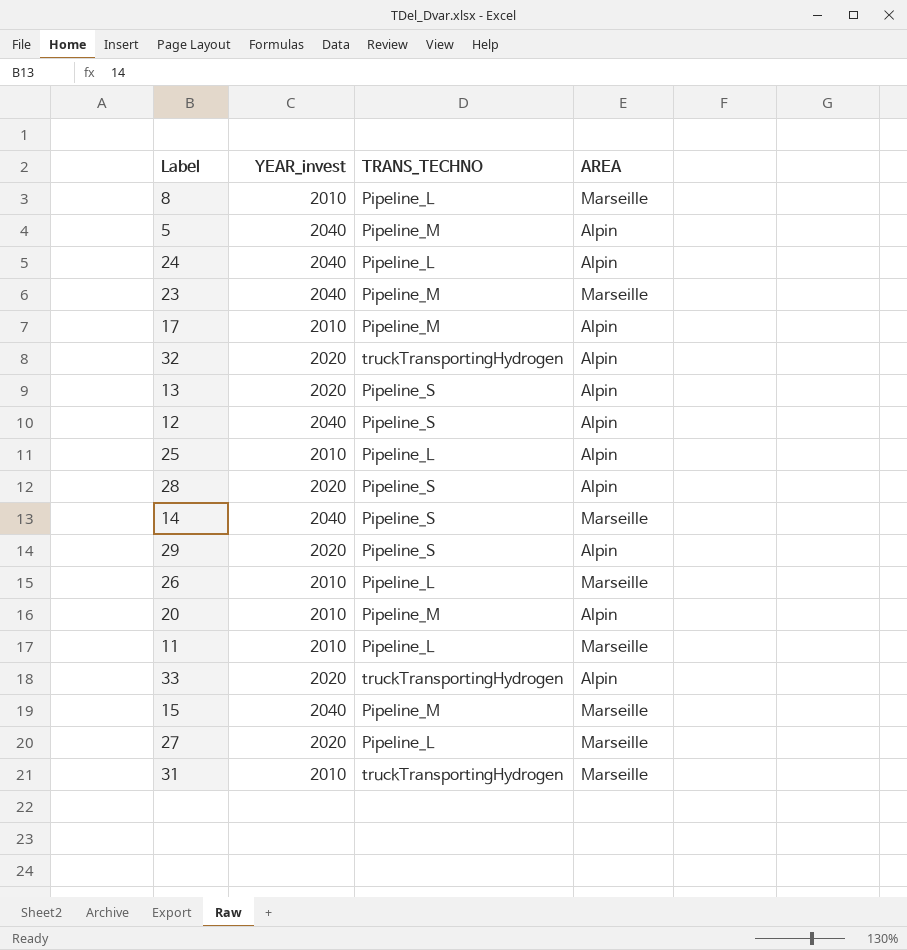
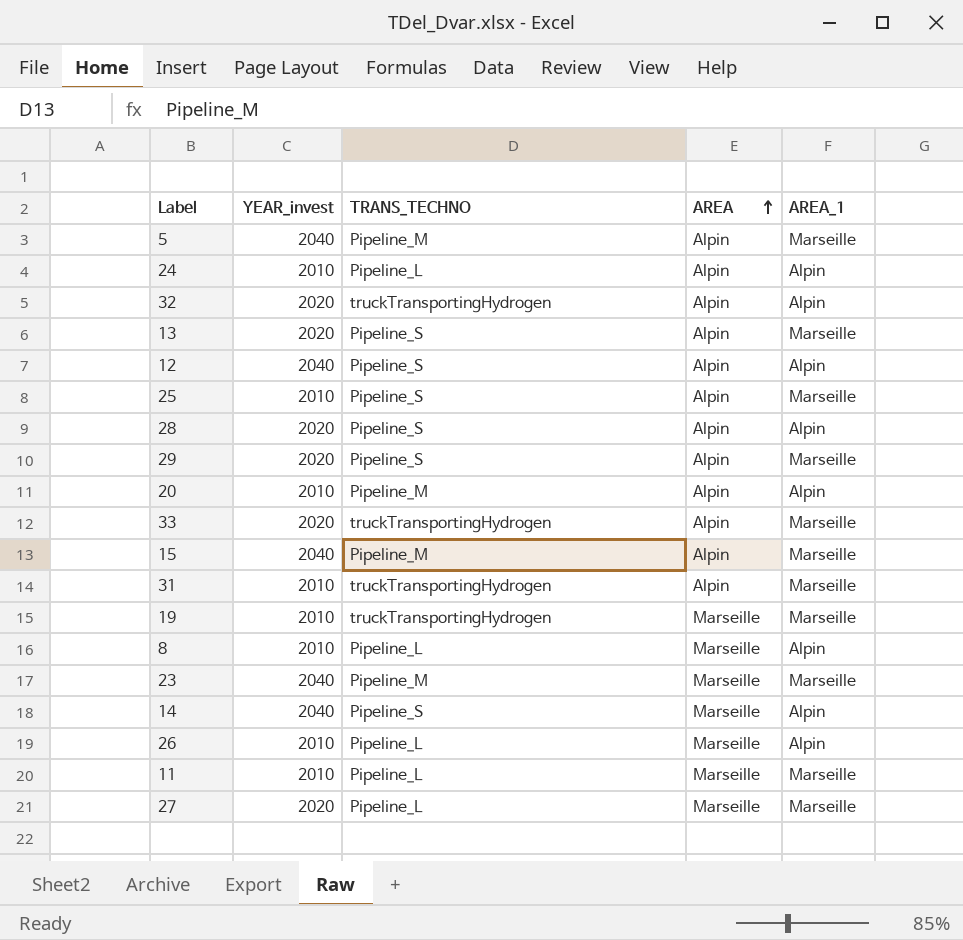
row order: none -> AREA ascending
column AREA_1 | position: none -> 5
row 17: 2010 | Pipeline_M | Alpin -> none
24 | YEAR_invest: 2040 -> 2010
25 | TRANS_TECHNO: Pipeline_L -> Pipeline_S
15 | AREA: Marseille -> Alpin
31 | AREA: Marseille -> Alpin
row 19: none -> 2010 | truckTransportingHydrogen | Marseille | Marseille

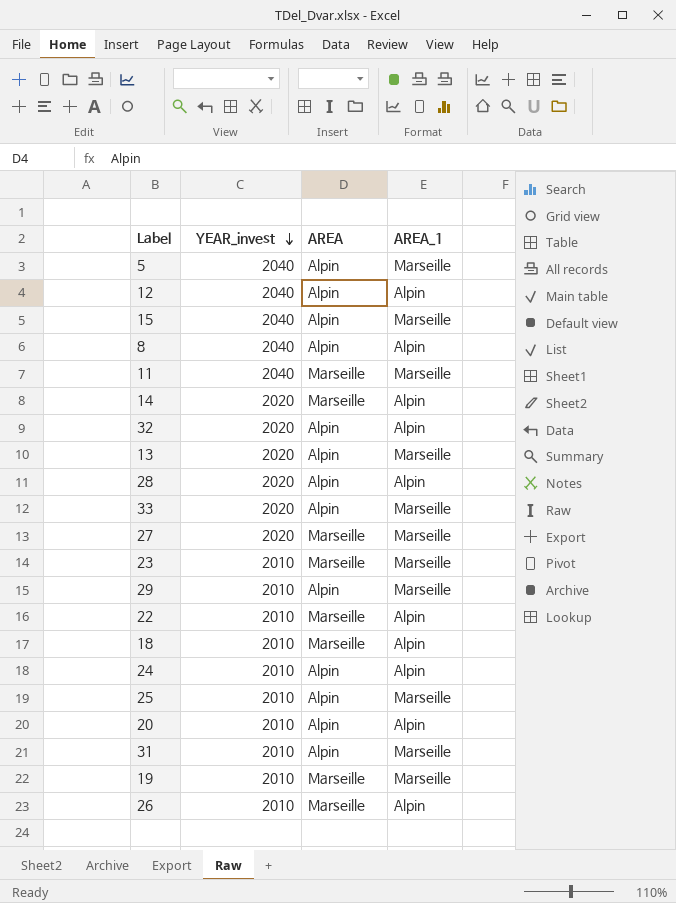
row order: AREA ascending -> YEAR_invest descending
column TRANS_TECHNO | position: 3 -> none
8 | YEAR_invest: 2010 -> 2040
8 | AREA: Marseille -> Alpin
11 | YEAR_invest: 2010 -> 2040
14 | YEAR_invest: 2040 -> 2020
23 | YEAR_invest: 2040 -> 2010
29 | YEAR_invest: 2020 -> 2010
row 22: none -> 2010 | Marseille | Alpin
row 18: none -> 2010 | Marseille | Alpin

